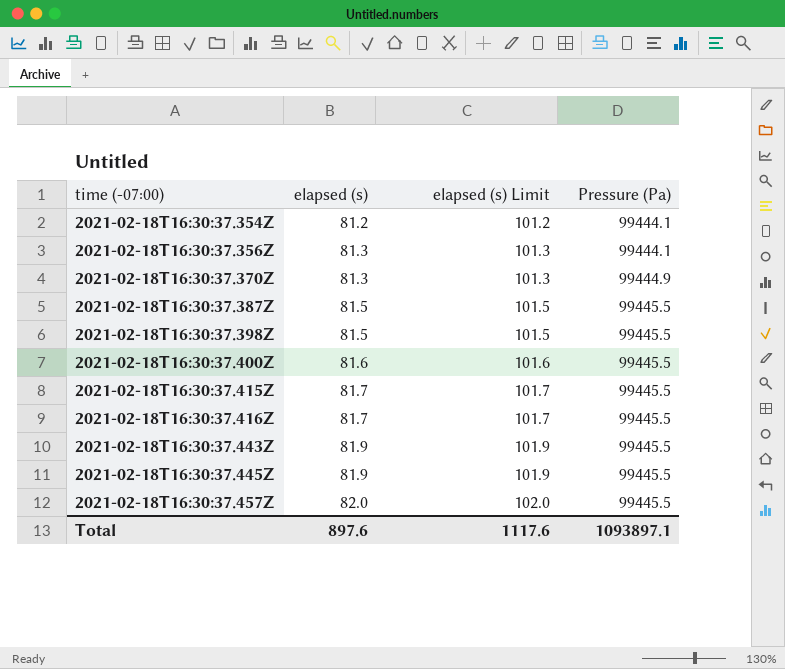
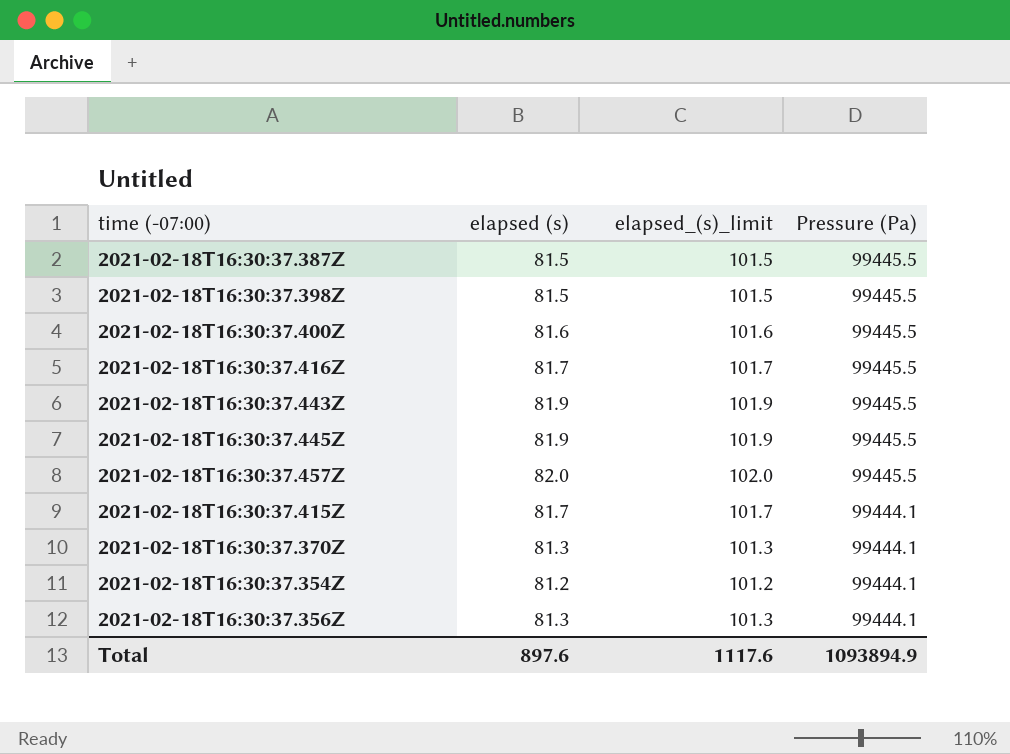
row order: time (-07:00) ascending -> Pressure (Pa) descending
column name: elapsed (s) Limit -> elapsed_(s)_limit
2021-02-18T16:30:37.415Z | Pressure (Pa): 99445.5 -> 99444.1
2021-02-18T16:30:37.370Z | Pressure (Pa): 99444.9 -> 99444.1
Total | Pressure (Pa): 1093897.1 -> 1093894.9

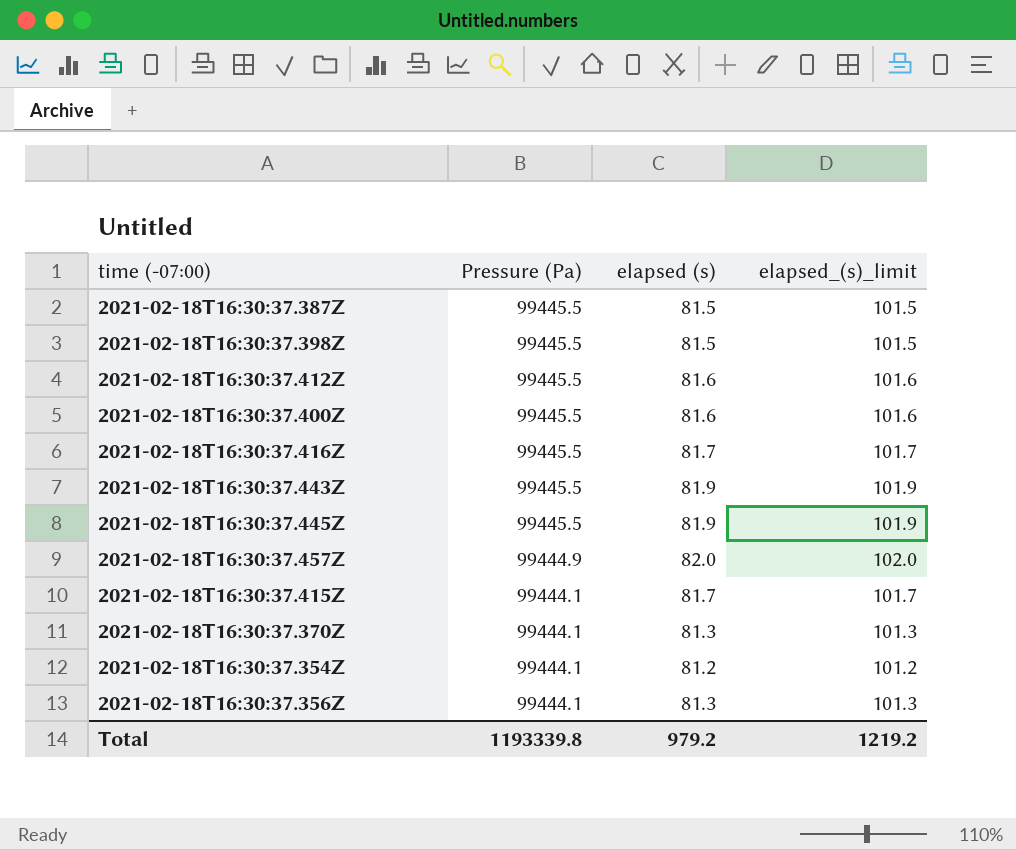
column Pressure (Pa) | position: 4 -> 2
row 2021-02-18T16:30:37.412Z: none -> 99445.5 | 81.6 | 101.6
2021-02-18T16:30:37.457Z | Pressure (Pa): 99445.5 -> 99444.9
Total | Pressure (Pa): 1093894.9 -> 1193339.8
Total | elapsed (s): 897.6 -> 979.2
Total | elapsed_(s)_limit: 1117.6 -> 1219.2

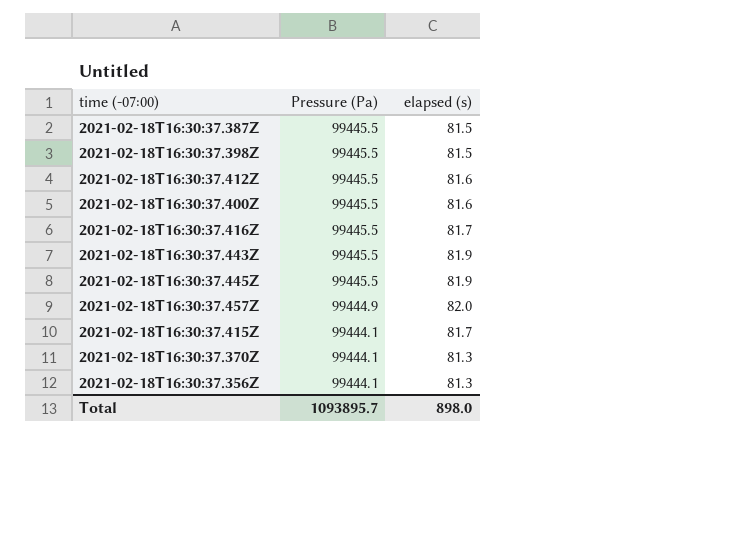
column elapsed_(s)_limit | formula: [elapsed (s)] + 20 -> none
row 2021-02-18T16:30:37.354Z: 99444.1 | 81.2 | 101.2 -> none
Total | Pressure (Pa): 1193339.8 -> 1093895.7
Total | elapsed (s): 979.2 -> 898.0

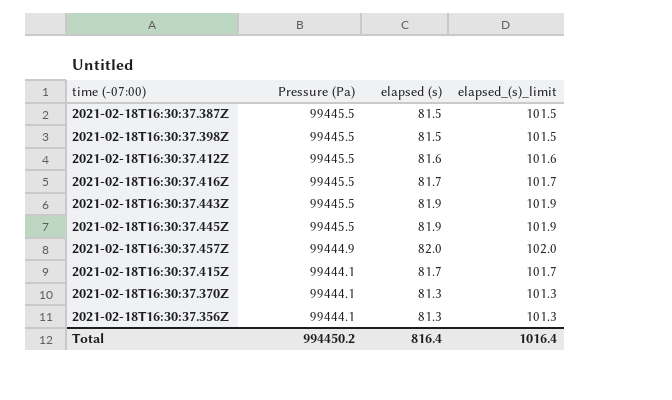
column elapsed_(s)_limit | formula: none -> [elapsed (s)] + 20
row 2021-02-18T16:30:37.400Z: 99445.5 | 81.6 -> none
Total | Pressure (Pa): 1093895.7 -> 994450.2
Total | elapsed (s): 898.0 -> 816.4

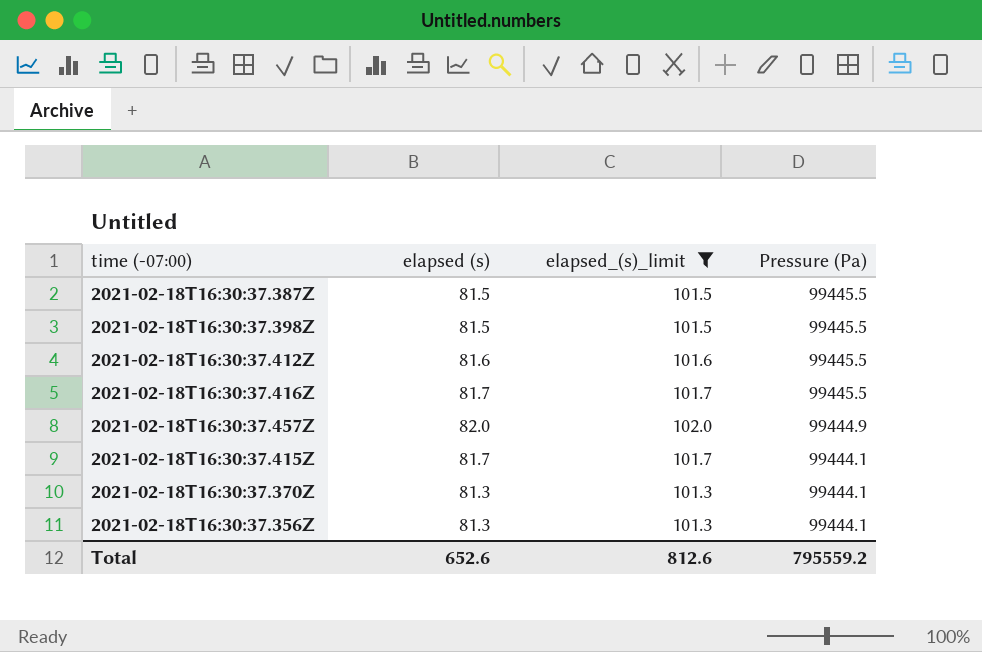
filter: none -> elapsed_(s)_limit != 101.9
column Pressure (Pa) | position: 2 -> 4
Total | elapsed (s): 816.4 -> 652.6
Total | elapsed_(s)_limit: 1016.4 -> 812.6
Total | Pressure (Pa): 994450.2 -> 795559.2

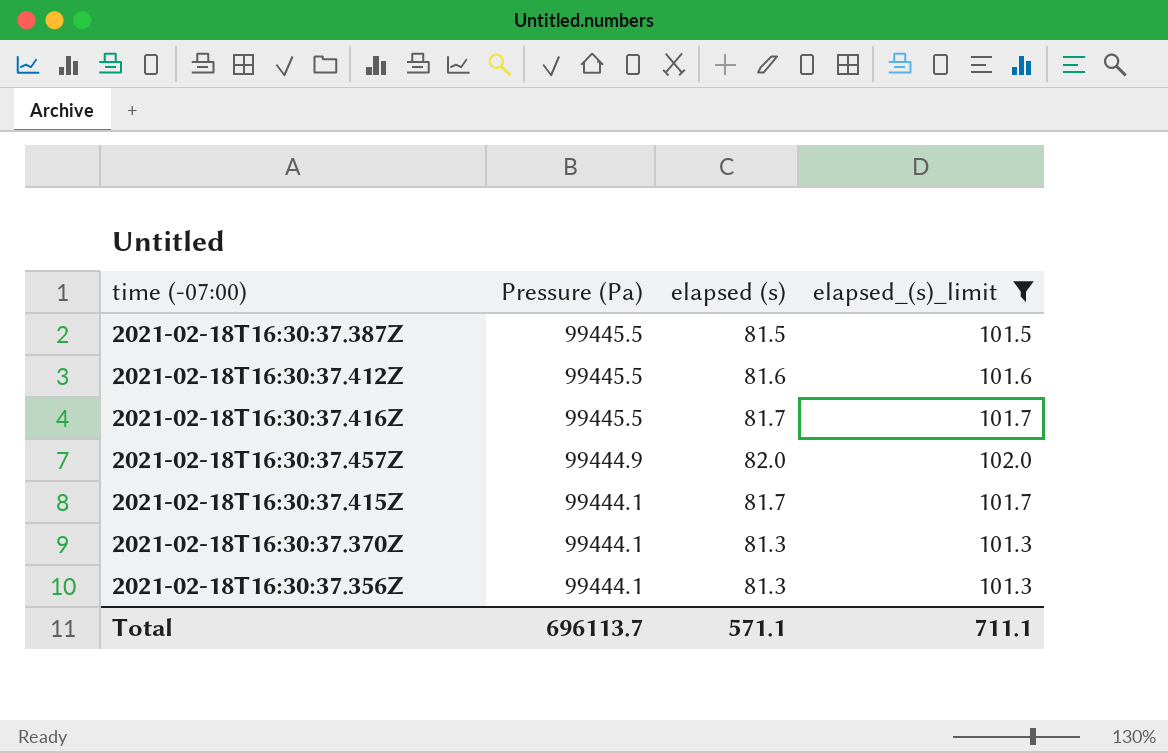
column Pressure (Pa) | position: 4 -> 2
row 2021-02-18T16:30:37.398Z: 81.5 | 101.5 | 99445.5 -> none
Total | Pressure (Pa): 795559.2 -> 696113.7
Total | elapsed (s): 652.6 -> 571.1
Total | elapsed_(s)_limit: 812.6 -> 711.1

